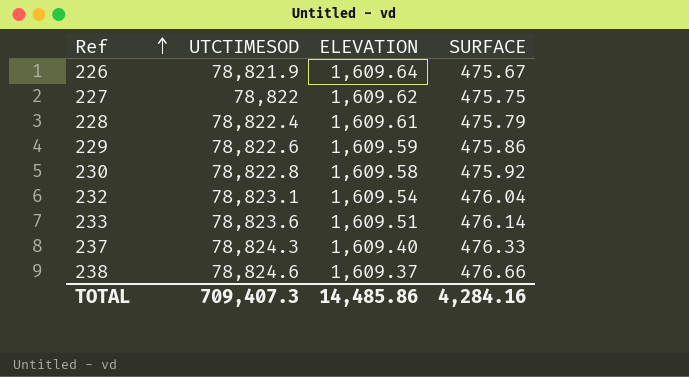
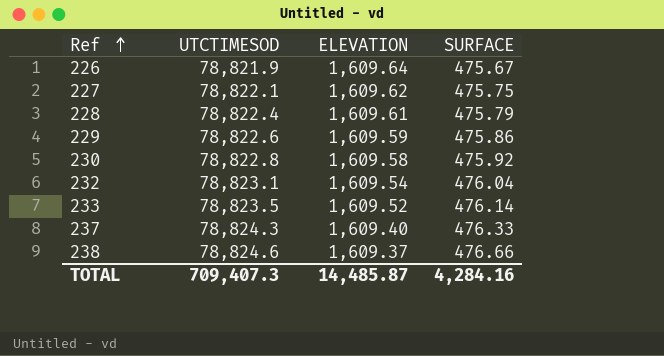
227 | UTCTIMESOD: 78,822 -> 78,822.1
233 | UTCTIMESOD: 78,823.6 -> 78,823.5
233 | ELEVATION: 1,609.51 -> 1,609.52
TOTAL | ELEVATION: 14,485.86 -> 14,485.87

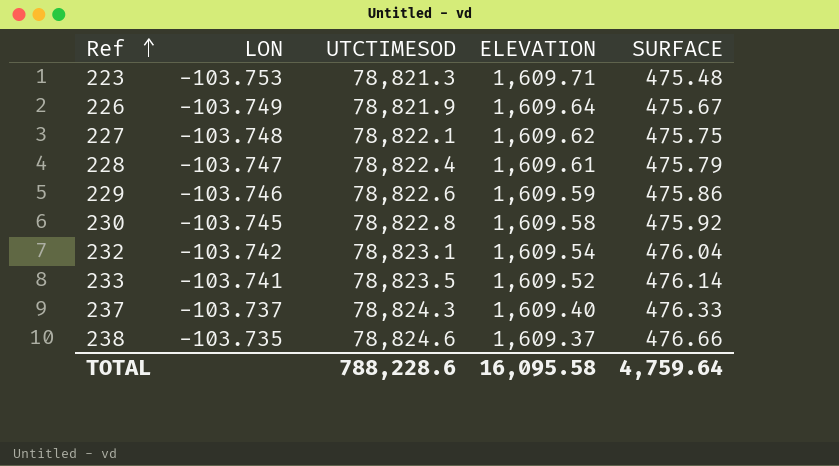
column LON | position: none -> 2
row 223: none -> -103.753 | 78,821.3 | 1,609.71 | 475.48
TOTAL | UTCTIMESOD: 709,407.3 -> 788,228.6
TOTAL | ELEVATION: 14,485.87 -> 16,095.58
TOTAL | SURFACE: 4,284.16 -> 4,759.64

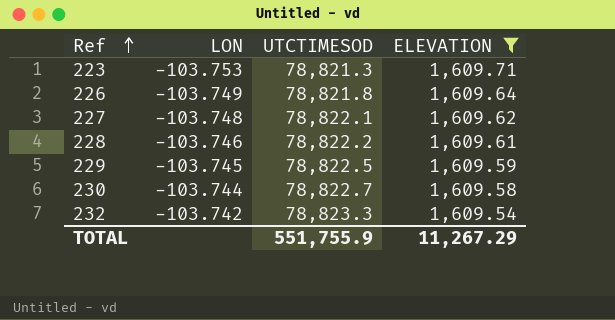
filter: none -> ELEVATION >= 1,609.54
column SURFACE | position: 5 -> none
226 | UTCTIMESOD: 78,821.9 -> 78,821.8
228 | LON: -103.747 -> -103.746
228 | UTCTIMESOD: 78,822.4 -> 78,822.2
229 | LON: -103.746 -> -103.745
229 | UTCTIMESOD: 78,822.6 -> 78,822.5
230 | LON: -103.745 -> -103.744
230 | UTCTIMESOD: 78,822.8 -> 78,822.7
232 | UTCTIMESOD: 78,823.1 -> 78,823.3
TOTAL | UTCTIMESOD: 788,228.6 -> 551,755.9
TOTAL | ELEVATION: 16,095.58 -> 11,267.29

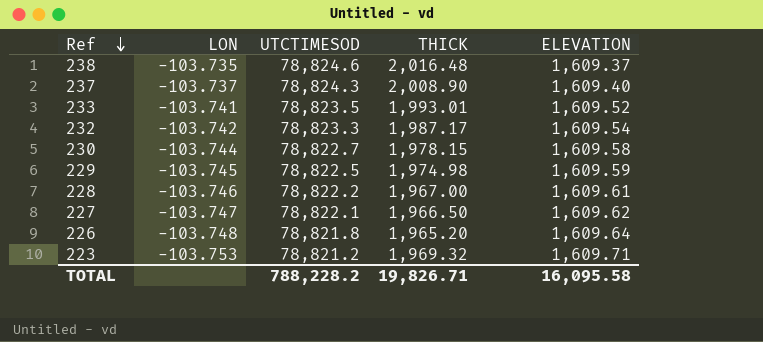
filter: ELEVATION >= 1,609.54 -> none
row order: Ref ascending -> Ref descending
column THICK | position: none -> 4
227 | LON: -103.748 -> -103.747
226 | LON: -103.749 -> -103.748
223 | UTCTIMESOD: 78,821.3 -> 78,821.2
TOTAL | UTCTIMESOD: 551,755.9 -> 788,228.2
TOTAL | ELEVATION: 11,267.29 -> 16,095.58

